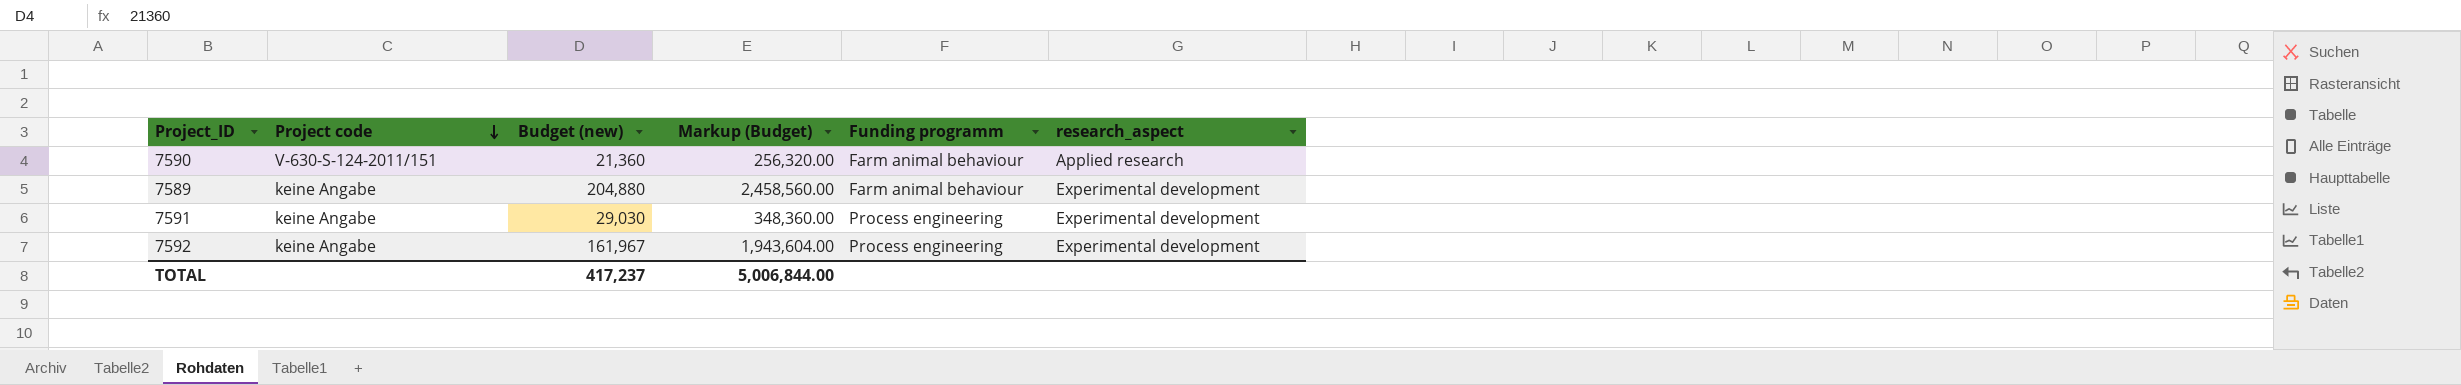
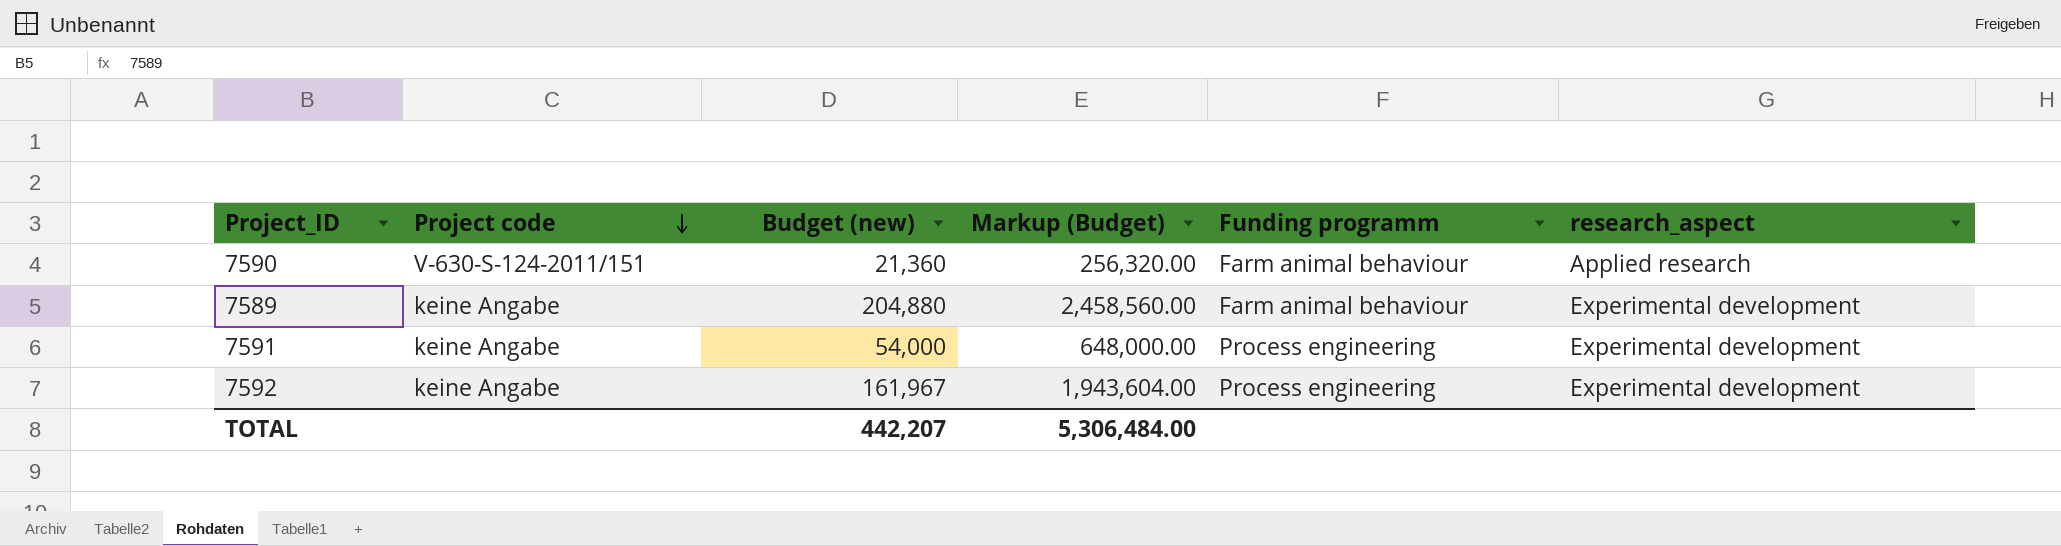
7591 | Budget (new): 29,030 -> 54,000
7591 | Markup (Budget): 348,360.00 -> 648,000.00
TOTAL | Budget (new): 417,237 -> 442,207
TOTAL | Markup (Budget): 5,006,844.00 -> 5,306,484.00

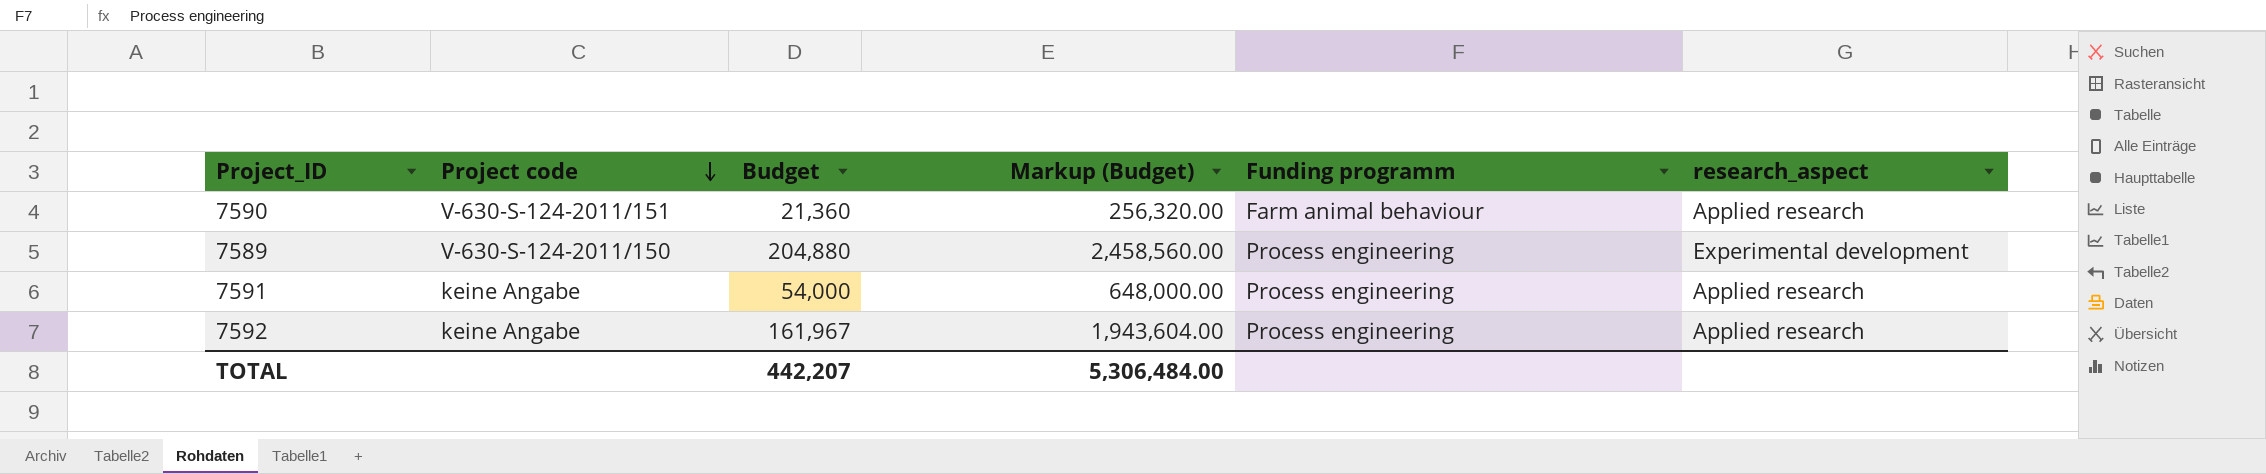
column name: Budget (new) -> Budget
7589 | Project code: keine Angabe -> V-630-S-124-2011/150
7589 | Funding programm: Farm animal behaviour -> Process engineering
7591 | research_aspect: Experimental development -> Applied research
7592 | research_aspect: Experimental development -> Applied research

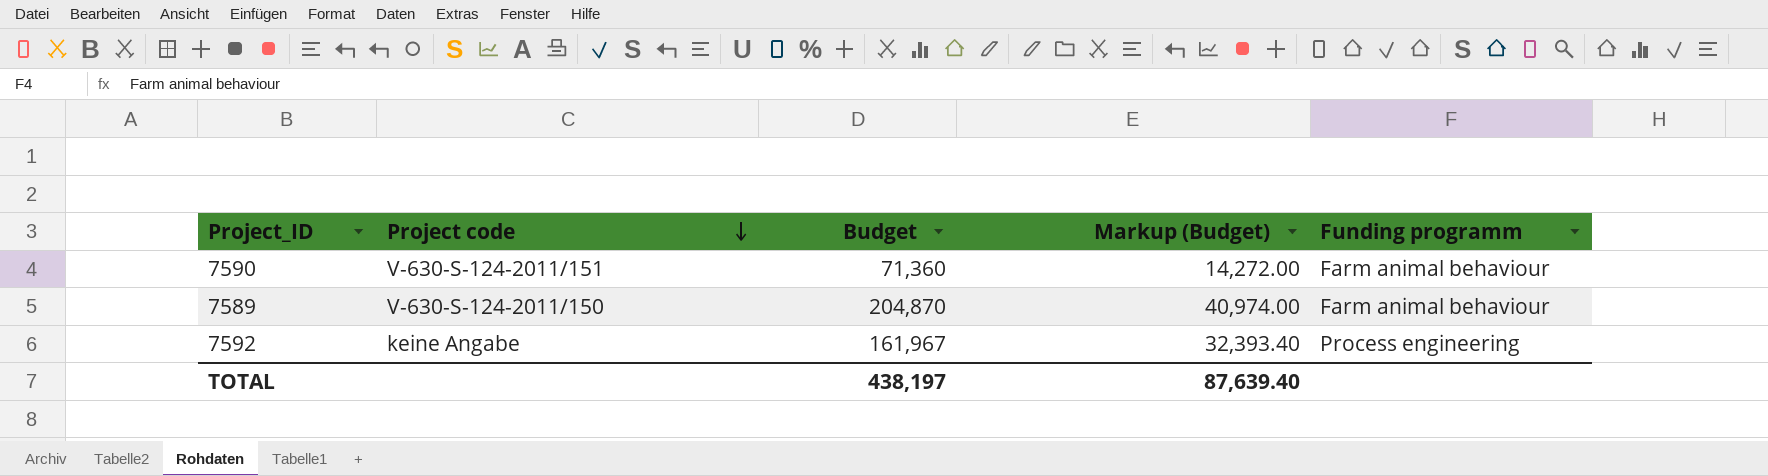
column research_aspect | position: 6 -> none
column Markup (Budget) | formula: [Budget] * 12 -> [Budget] * 0.2
row 7591: keine Angabe | 54,000 | 648,000.00 | Process engineering | Applied research -> none
7590 | Budget: 21,360 -> 71,360
7589 | Budget: 204,880 -> 204,870
7589 | Funding programm: Process engineering -> Farm animal behaviour
TOTAL | Budget: 442,207 -> 438,197
TOTAL | Markup (Budget): 5,306,484.00 -> 87,639.40

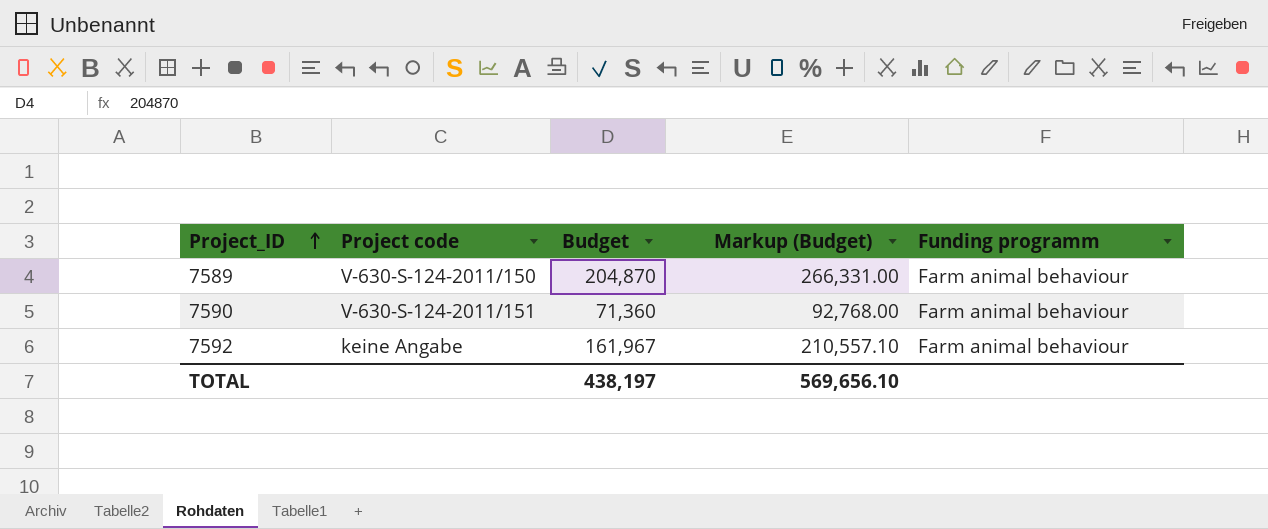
row order: Project code descending -> Project_ID ascending
column Markup (Budget) | formula: [Budget] * 0.2 -> [Budget] * 1.3
7592 | Funding programm: Process engineering -> Farm animal behaviour
TOTAL | Markup (Budget): 87,639.40 -> 569,656.10

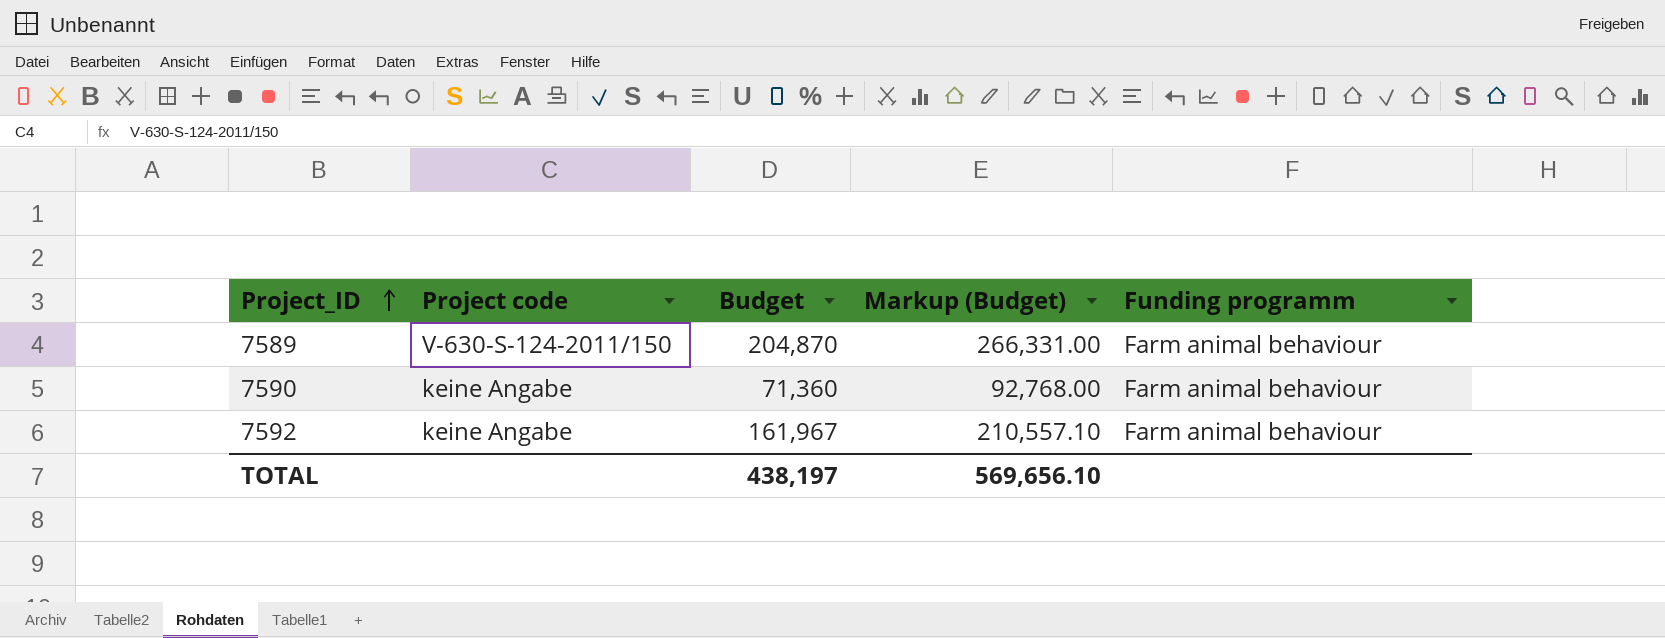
7590 | Project code: V-630-S-124-2011/151 -> keine Angabe

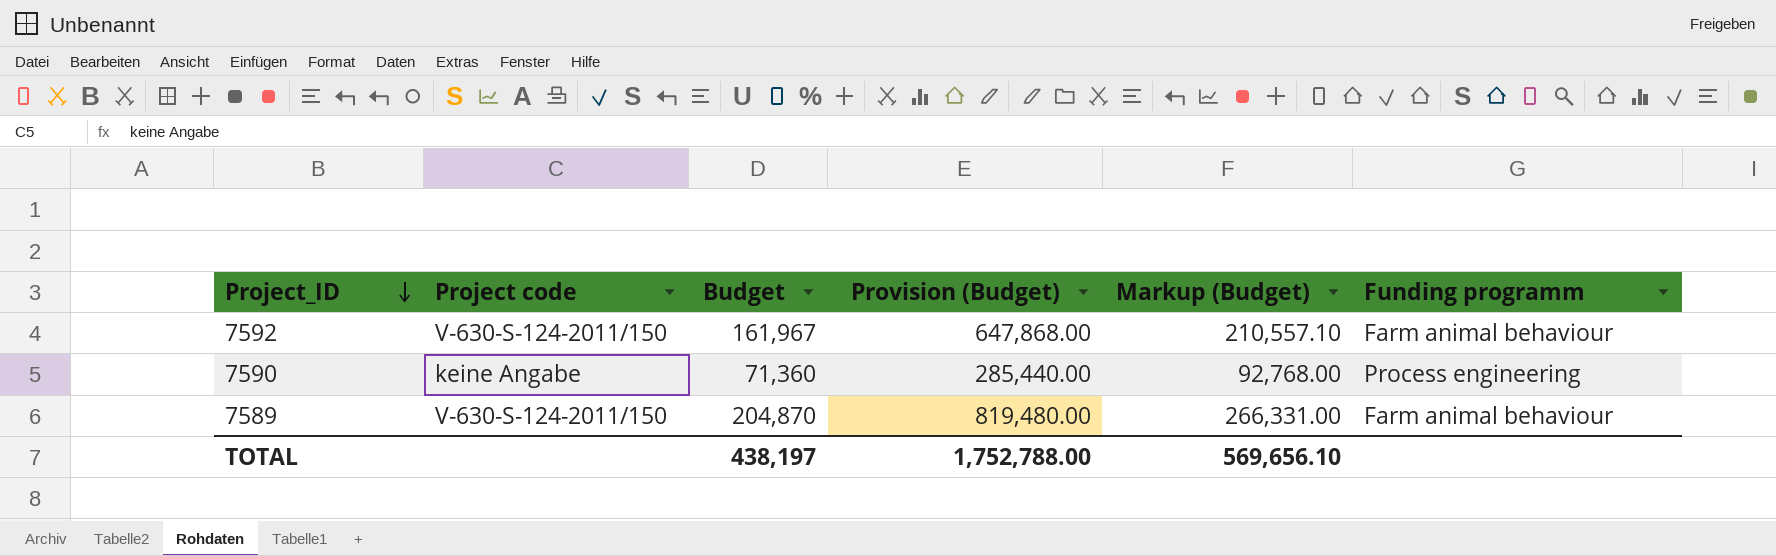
row order: Project_ID ascending -> Project_ID descending
column Provision (Budget) | formula: none -> [Budget] * 4
7592 | Project code: keine Angabe -> V-630-S-124-2011/150
7590 | Funding programm: Farm animal behaviour -> Process engineering

